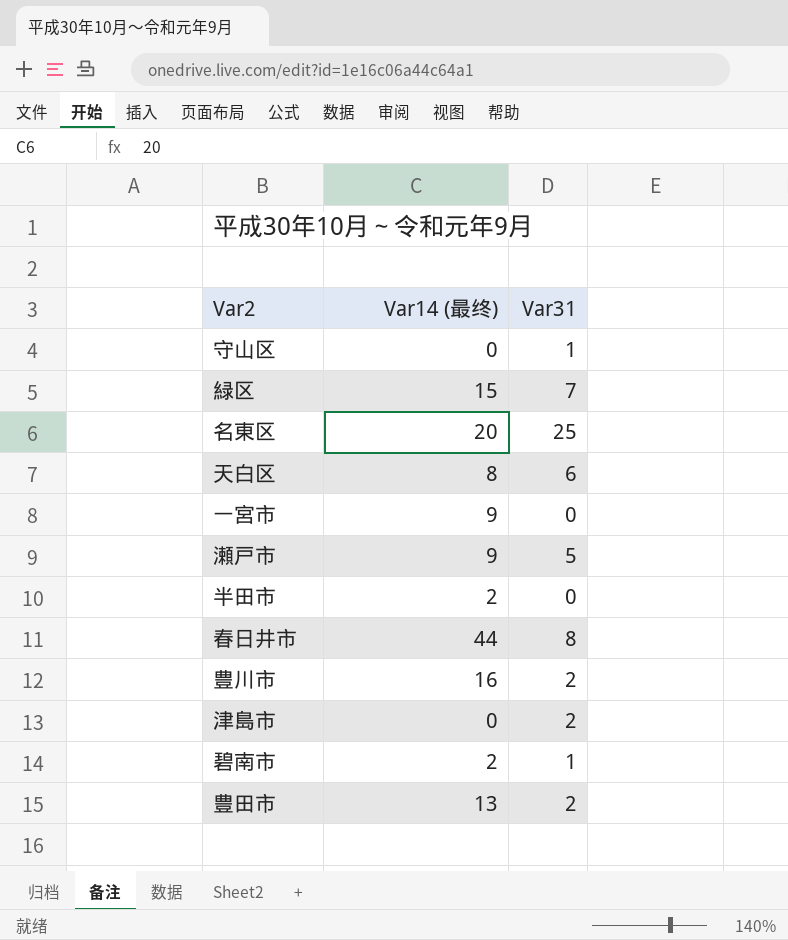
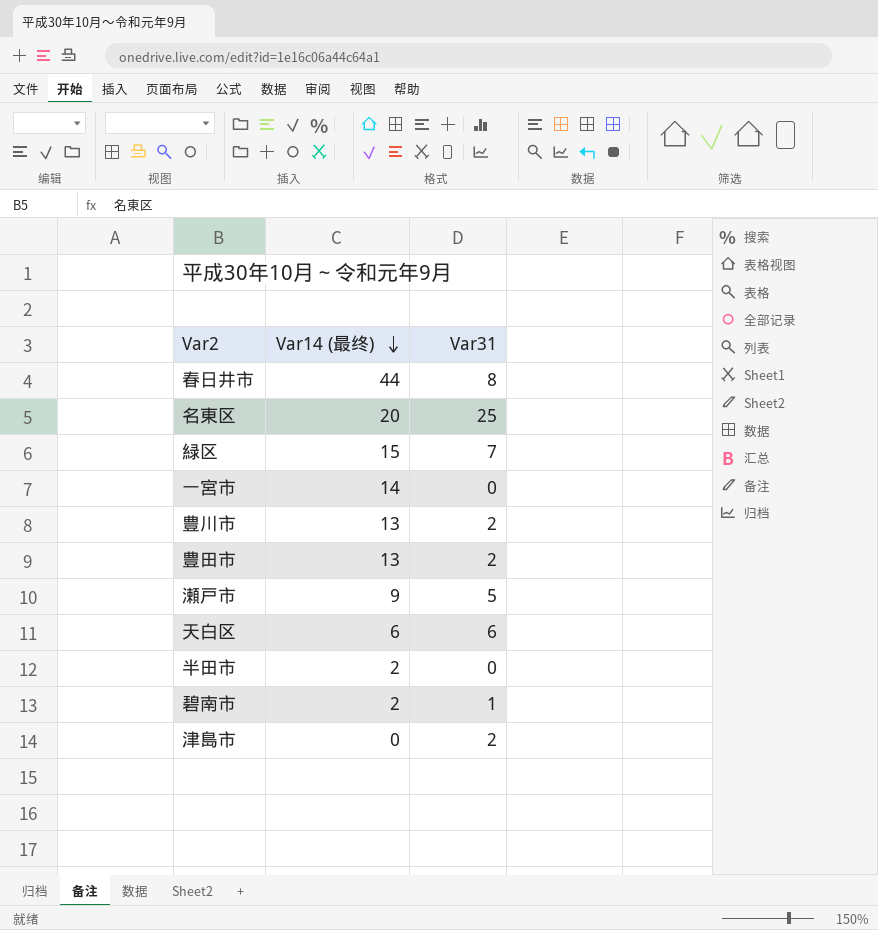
row order: none -> Var14 (最终) descending
row 守山区: 0 | 1 -> none
一宮市 | Var14 (最终): 9 -> 14
豊川市 | Var14 (最终): 16 -> 13
天白区 | Var14 (最终): 8 -> 6

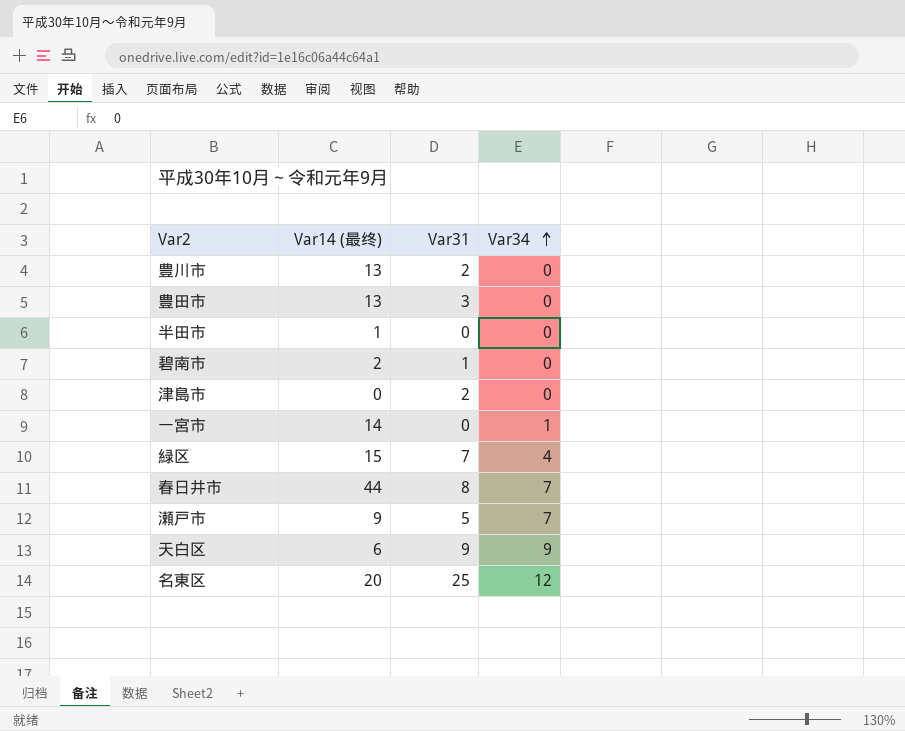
row order: Var14 (最终) descending -> Var34 ascending
column Var34 | position: none -> 4
豊田市 | Var31: 2 -> 3
半田市 | Var14 (最终): 2 -> 1
天白区 | Var31: 6 -> 9

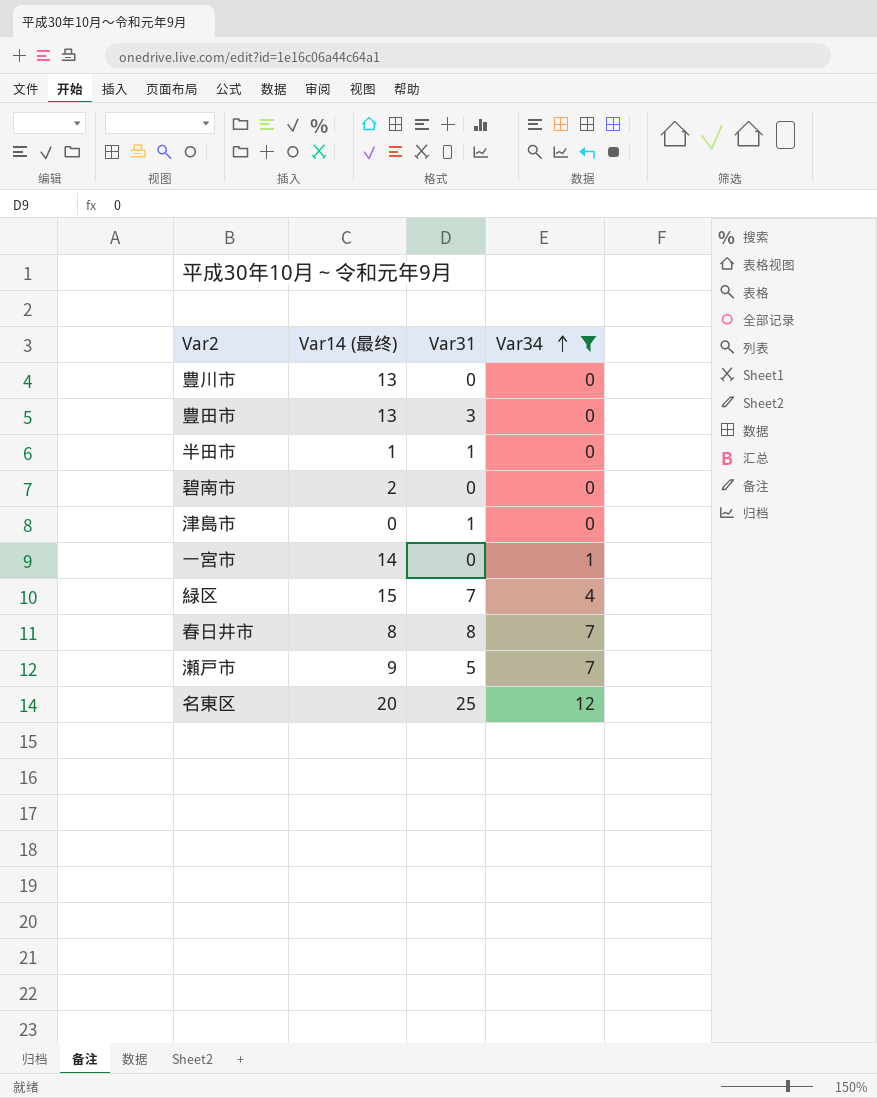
filter: none -> Var34 != 9
豊川市 | Var31: 2 -> 0
半田市 | Var31: 0 -> 1
碧南市 | Var31: 1 -> 0
津島市 | Var31: 2 -> 1
春日井市 | Var14 (最终): 44 -> 8

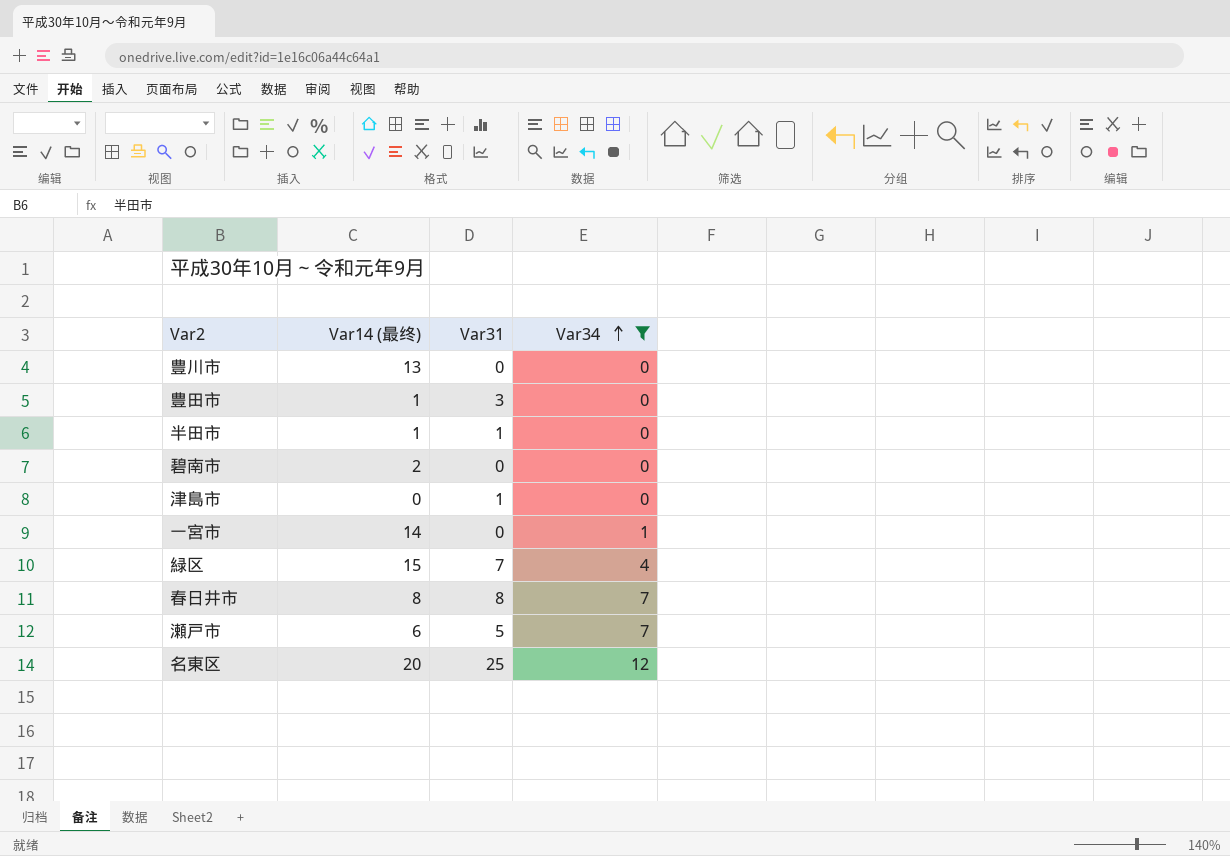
豊田市 | Var14 (最终): 13 -> 1
瀬戸市 | Var14 (最终): 9 -> 6

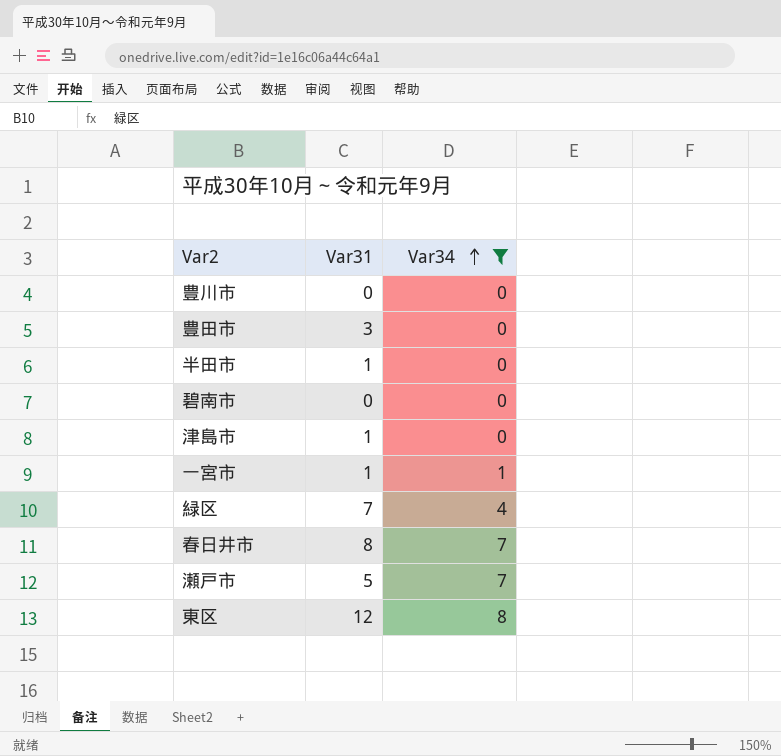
column Var14 (最终) | position: 2 -> none
row 名東区: 20 | 25 | 12 -> none
一宮市 | Var31: 0 -> 1
row 東区: none -> 12 | 8

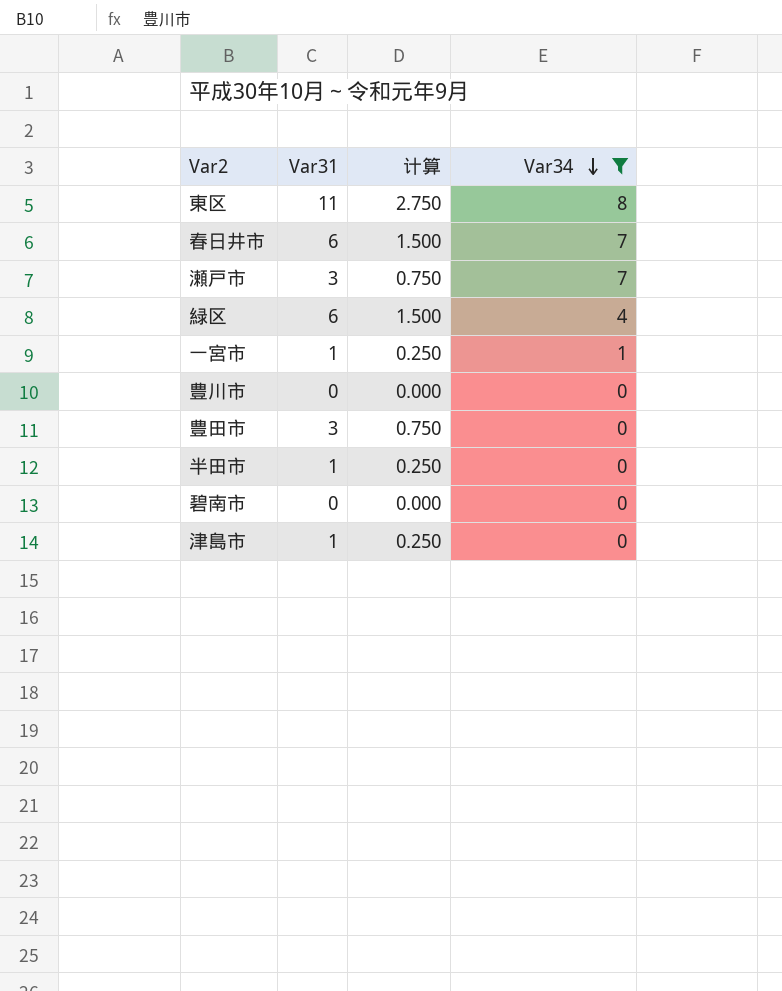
row order: Var34 ascending -> Var34 descending
column 计算 | formula: none -> [Var31] * 0.25
東区 | Var31: 12 -> 11
春日井市 | Var31: 8 -> 6
瀬戸市 | Var31: 5 -> 3
緑区 | Var31: 7 -> 6

